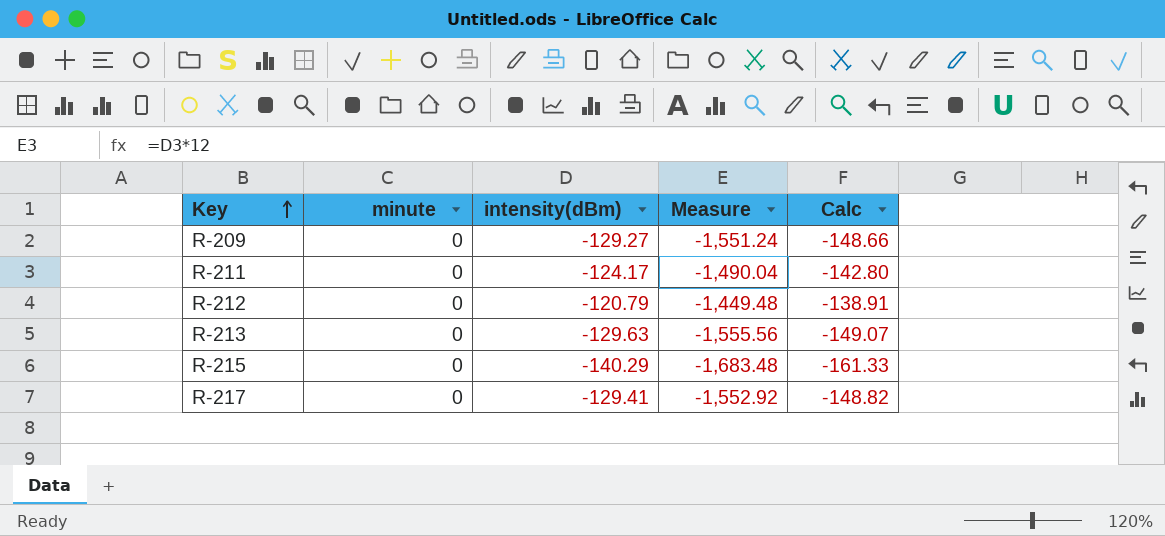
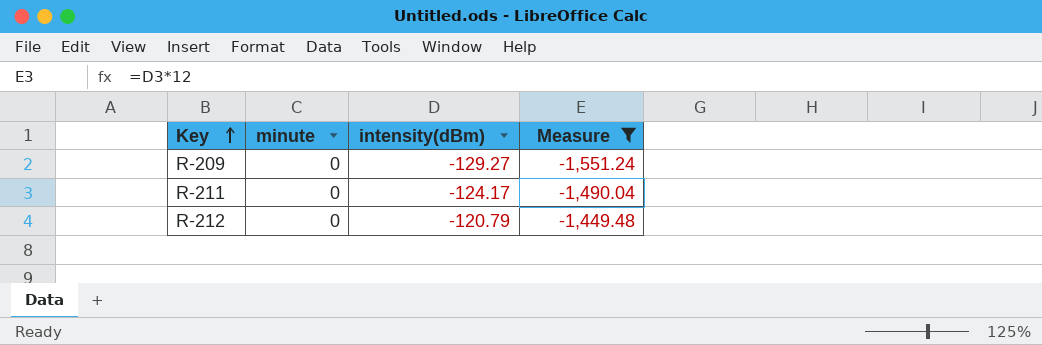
filter: none -> Measure >= -1,551.24
column Calc | formula: [intensity(dBm)] * 1.15 -> none

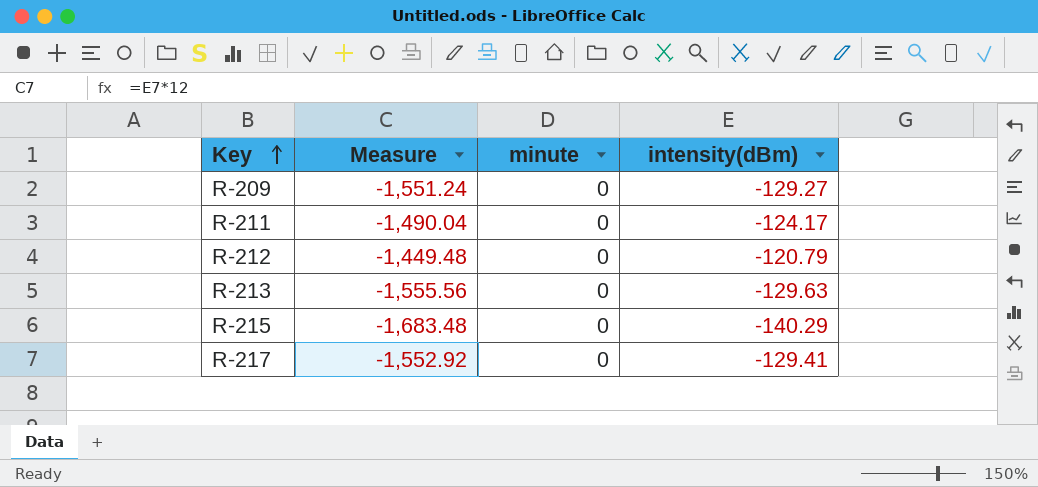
filter: Measure >= -1,551.24 -> none
column Measure | position: 4 -> 2

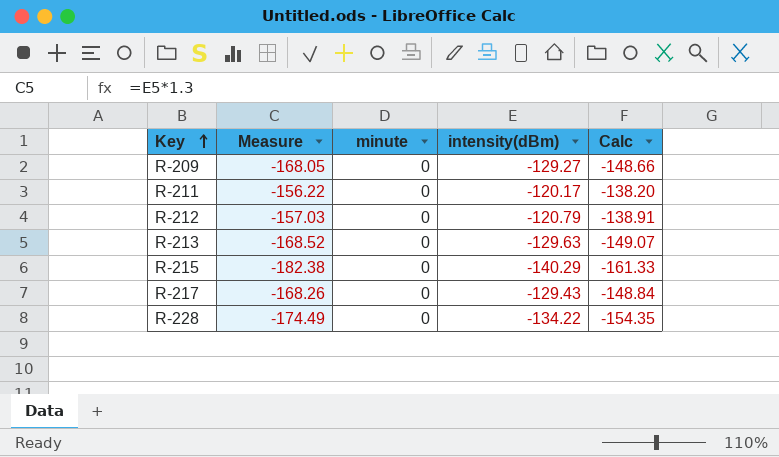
column Measure | formula: [intensity(dBm)] * 12 -> [intensity(dBm)] * 1.3
column Calc | formula: none -> [intensity(dBm)] * 1.15
R-211 | intensity(dBm): -124.17 -> -120.17
R-217 | intensity(dBm): -129.41 -> -129.43
row R-228: none -> -174.49 | 0 | -134.22 | -154.35

